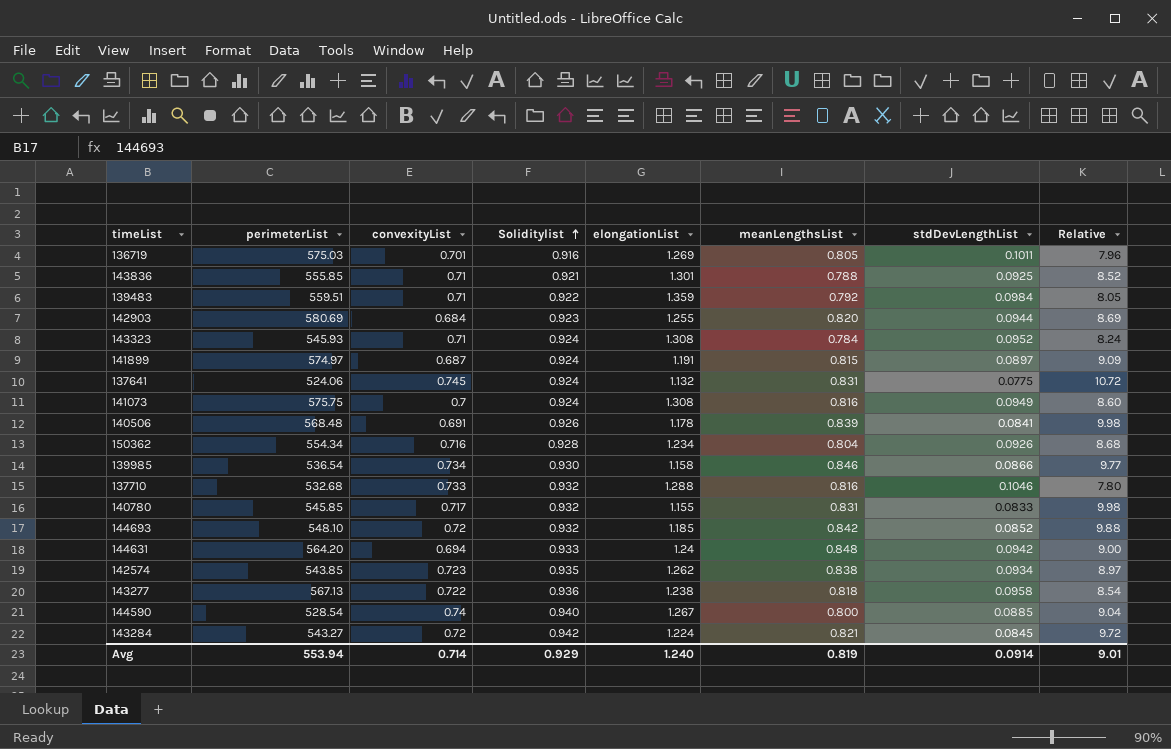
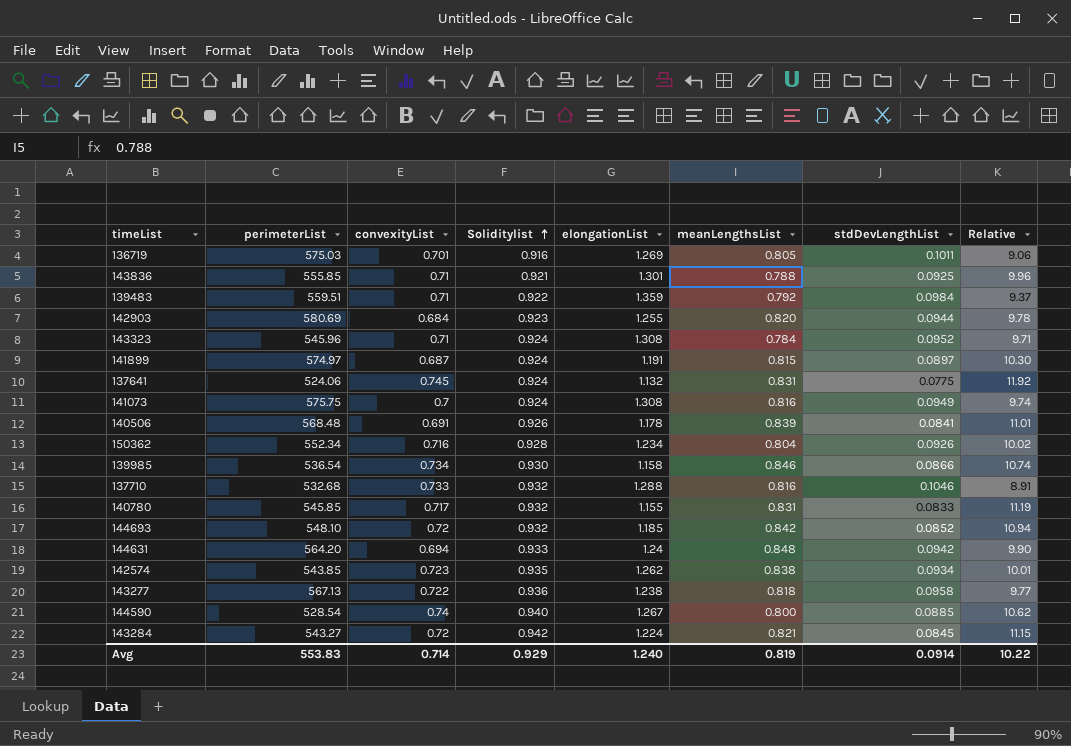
column Relative | formula: [meanLengthsList] / [stdDevLengthList] -> [Soliditylist] / [stdDevLengthList]
143323 | perimeterList: 545.93 -> 545.96
150362 | perimeterList: 554.34 -> 552.34
Avg | perimeterList: 553.94 -> 553.83
Avg | Relative: 9.01 -> 10.22

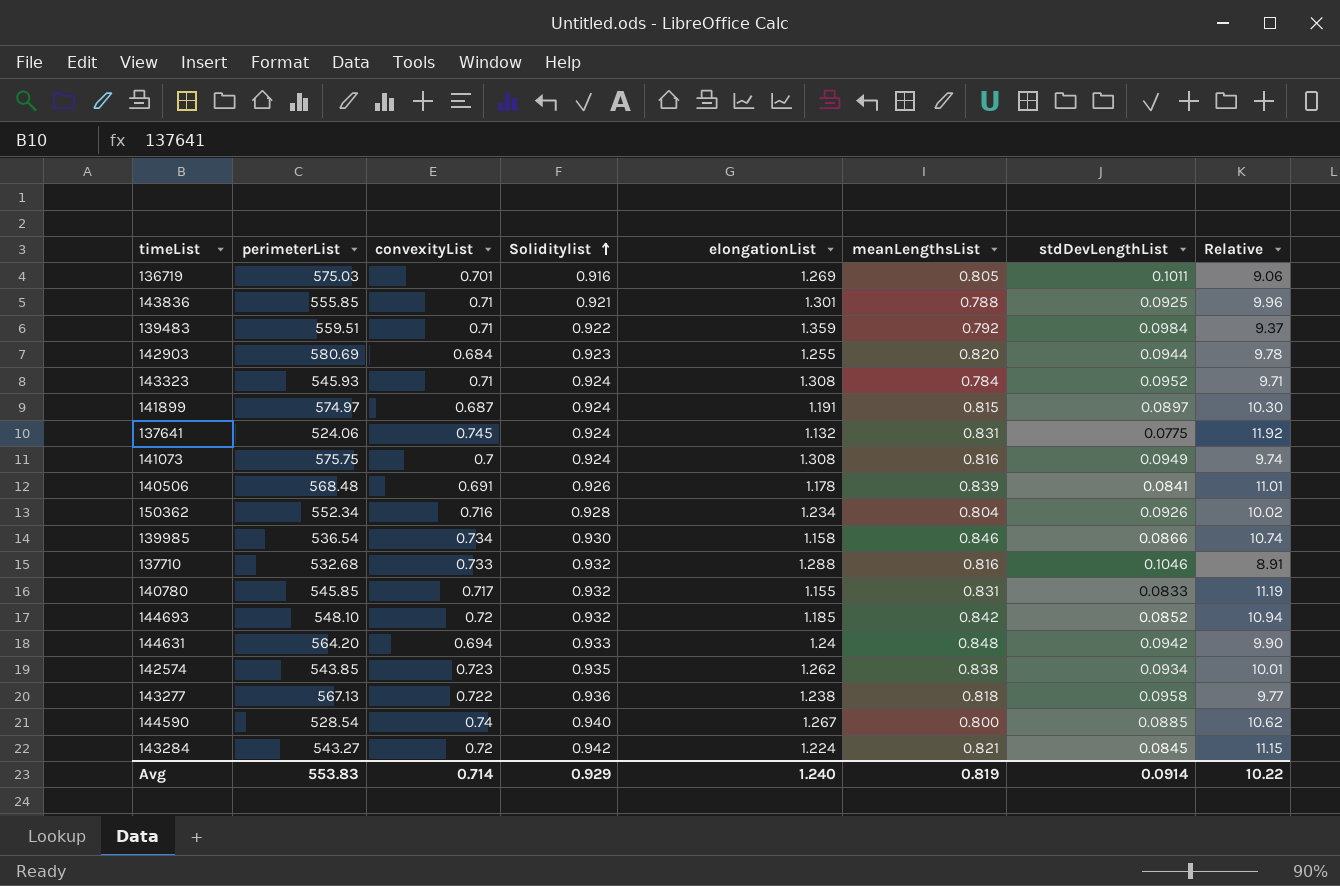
143323 | perimeterList: 545.96 -> 545.93

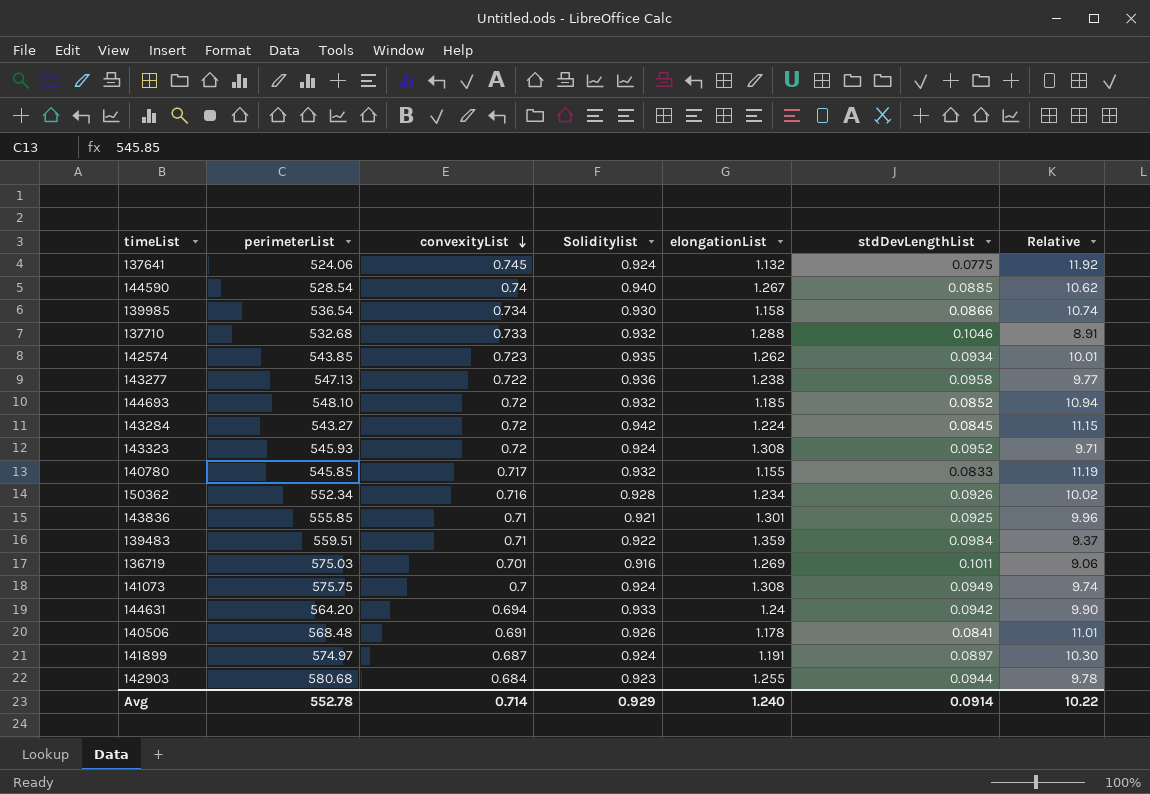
row order: Soliditylist ascending -> convexityList descending
column meanLengthsList | position: 6 -> none
143277 | perimeterList: 567.13 -> 547.13
143323 | convexityList: 0.71 -> 0.72
142903 | perimeterList: 580.69 -> 580.68
Avg | perimeterList: 553.83 -> 552.78

